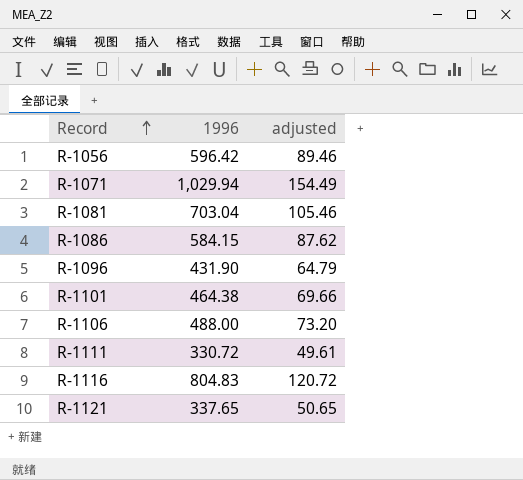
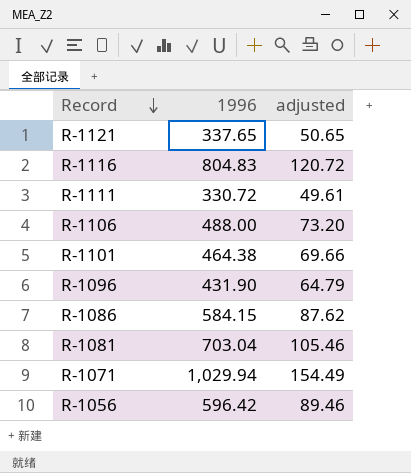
row order: Record ascending -> Record descending

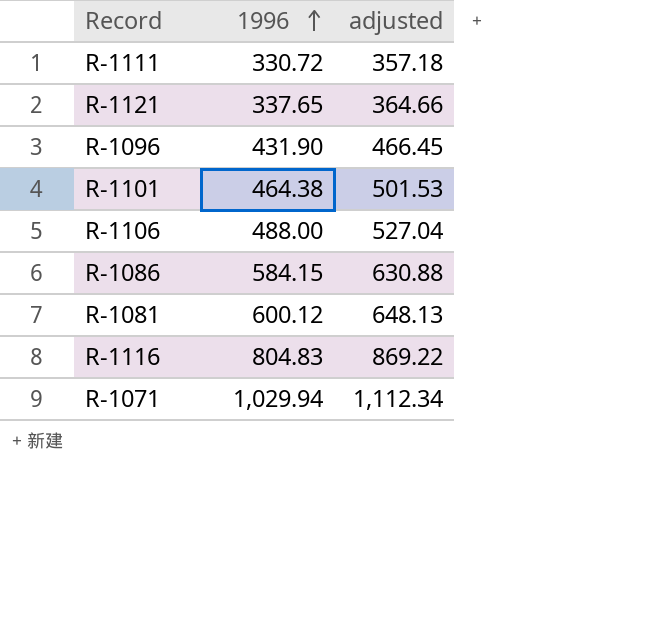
row order: Record descending -> 1996 ascending
column adjusted | formula: [1996] * 0.15 -> [1996] * 1.08
row R-1056: 596.42 | 89.46 -> none
R-1081 | 1996: 703.04 -> 600.12

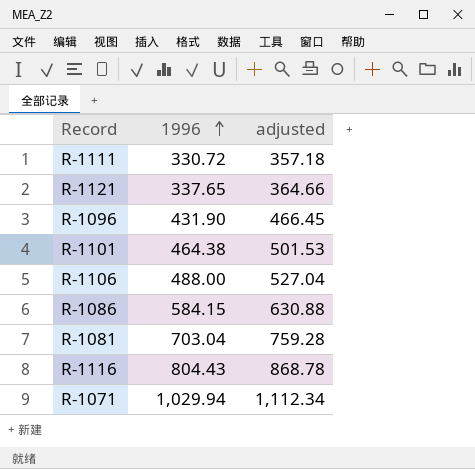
R-1081 | 1996: 600.12 -> 703.04
R-1081 | adjusted: 648.13 -> 759.28
R-1116 | 1996: 804.83 -> 804.43
R-1116 | adjusted: 869.22 -> 868.78

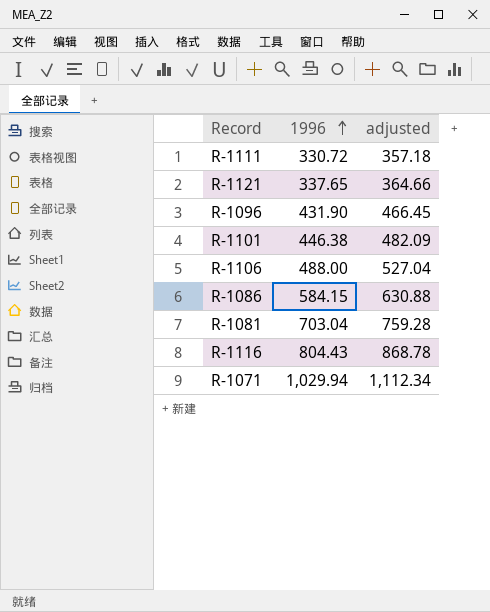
R-1101 | 1996: 464.38 -> 446.38
R-1101 | adjusted: 501.53 -> 482.09

